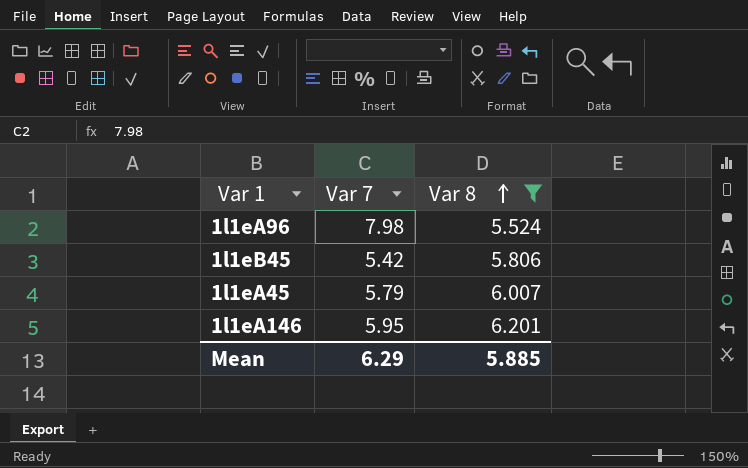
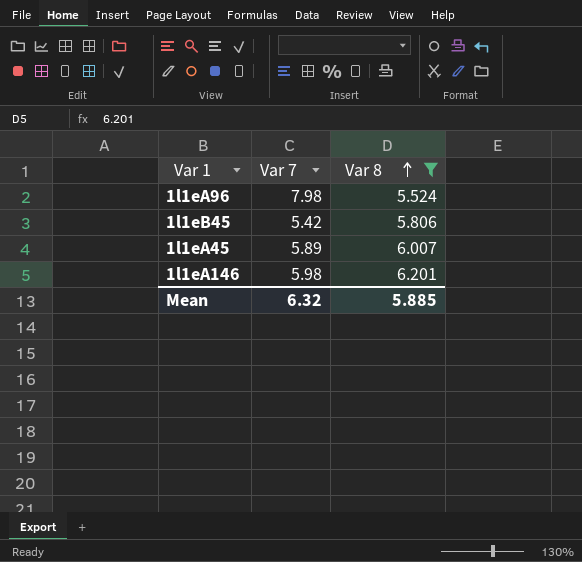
1l1eA45 | Var 7: 5.79 -> 5.89
1l1eA146 | Var 7: 5.95 -> 5.98
Mean | Var 7: 6.29 -> 6.32

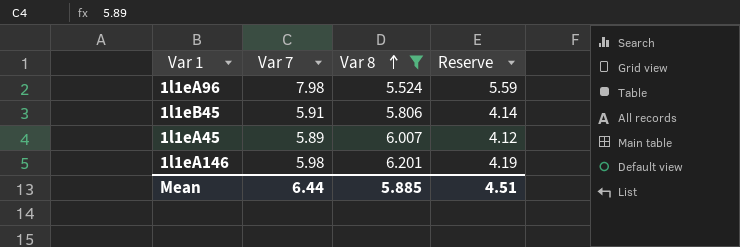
column Reserve | formula: none -> [Var 7] * 0.7
1l1eB45 | Var 7: 5.42 -> 5.91
Mean | Var 7: 6.32 -> 6.44

